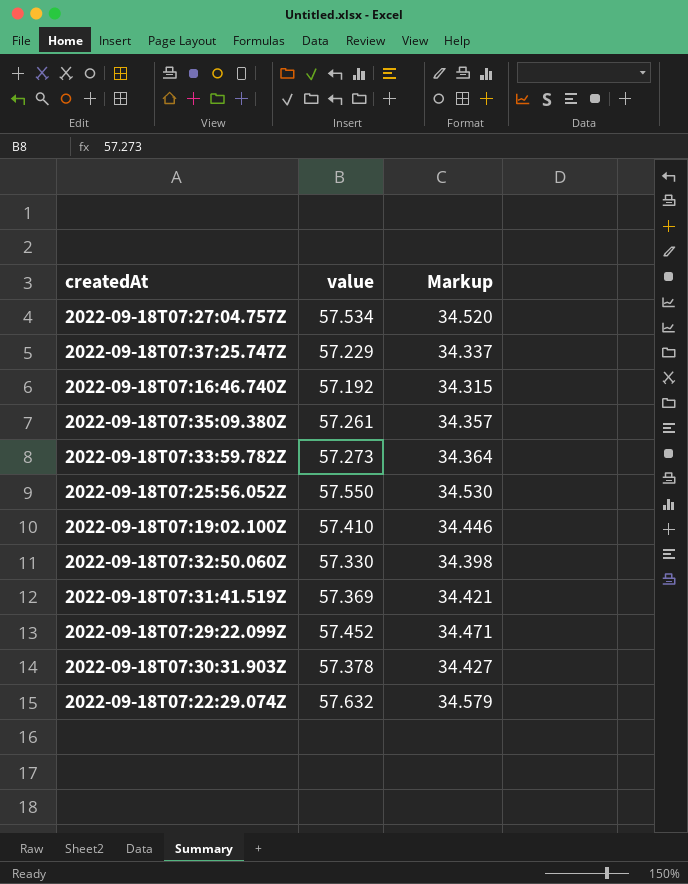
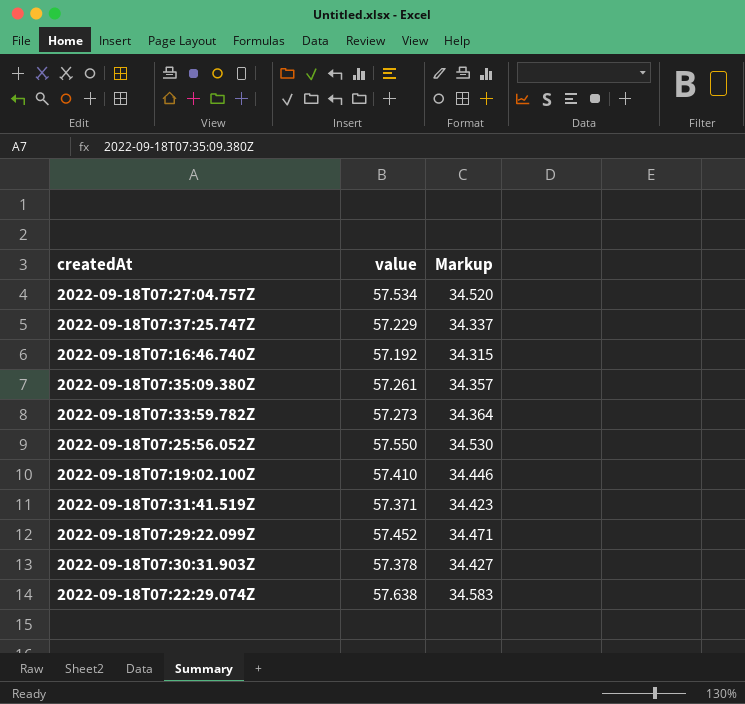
row 2022-09-18T07:32:50.060Z: 57.330 | 34.398 -> none
2022-09-18T07:31:41.519Z | value: 57.369 -> 57.371
2022-09-18T07:31:41.519Z | Markup: 34.421 -> 34.423
2022-09-18T07:22:29.074Z | value: 57.632 -> 57.638
2022-09-18T07:22:29.074Z | Markup: 34.579 -> 34.583

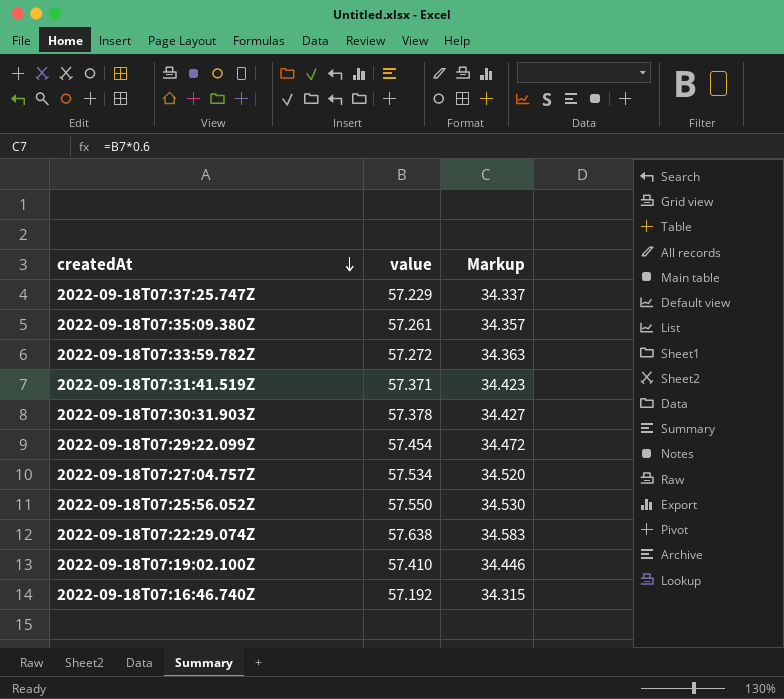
row order: none -> createdAt descending
2022-09-18T07:33:59.782Z | value: 57.273 -> 57.272
2022-09-18T07:33:59.782Z | Markup: 34.364 -> 34.363
2022-09-18T07:29:22.099Z | value: 57.452 -> 57.454
2022-09-18T07:29:22.099Z | Markup: 34.471 -> 34.472

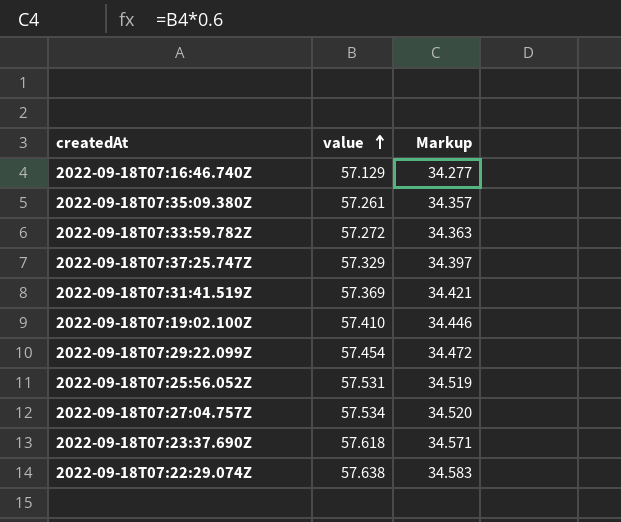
row order: createdAt descending -> value ascending
row 2022-09-18T07:30:31.903Z: 57.378 | 34.427 -> none
2022-09-18T07:16:46.740Z | value: 57.192 -> 57.129
2022-09-18T07:16:46.740Z | Markup: 34.315 -> 34.277
2022-09-18T07:37:25.747Z | value: 57.229 -> 57.329
2022-09-18T07:37:25.747Z | Markup: 34.337 -> 34.397
2022-09-18T07:31:41.519Z | value: 57.371 -> 57.369
2022-09-18T07:31:41.519Z | Markup: 34.423 -> 34.421
2022-09-18T07:25:56.052Z | value: 57.550 -> 57.531
2022-09-18T07:25:56.052Z | Markup: 34.530 -> 34.519
row 2022-09-18T07:23:37.690Z: none -> 57.618 | 34.571

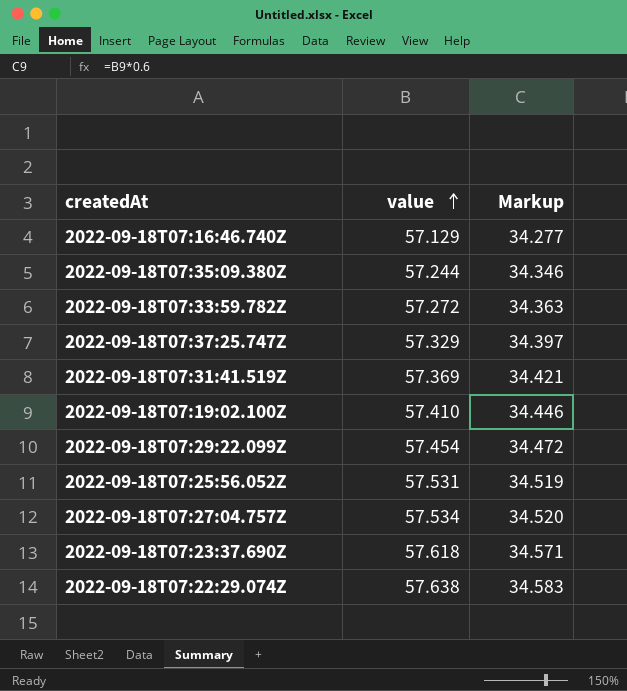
2022-09-18T07:35:09.380Z | value: 57.261 -> 57.244
2022-09-18T07:35:09.380Z | Markup: 34.357 -> 34.346

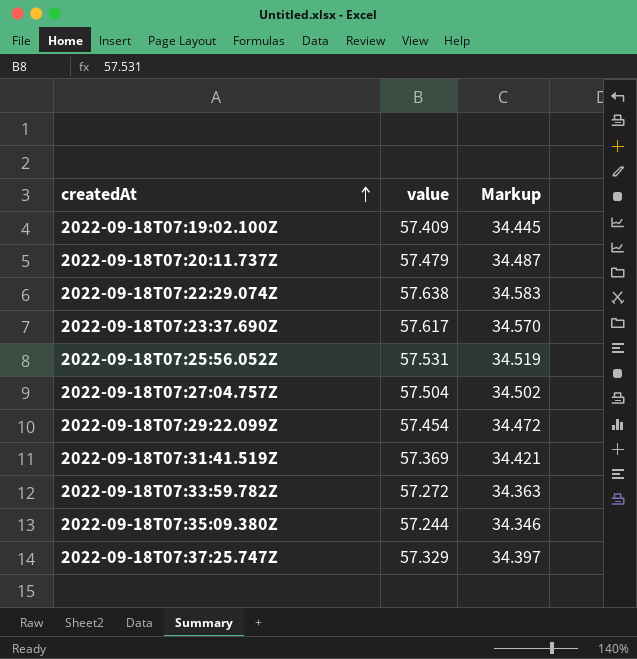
row order: value ascending -> createdAt ascending
row 2022-09-18T07:16:46.740Z: 57.129 | 34.277 -> none
2022-09-18T07:19:02.100Z | value: 57.410 -> 57.409
2022-09-18T07:19:02.100Z | Markup: 34.446 -> 34.445
row 2022-09-18T07:20:11.737Z: none -> 57.479 | 34.487
2022-09-18T07:23:37.690Z | value: 57.618 -> 57.617
2022-09-18T07:23:37.690Z | Markup: 34.571 -> 34.570
2022-09-18T07:27:04.757Z | value: 57.534 -> 57.504
2022-09-18T07:27:04.757Z | Markup: 34.520 -> 34.502

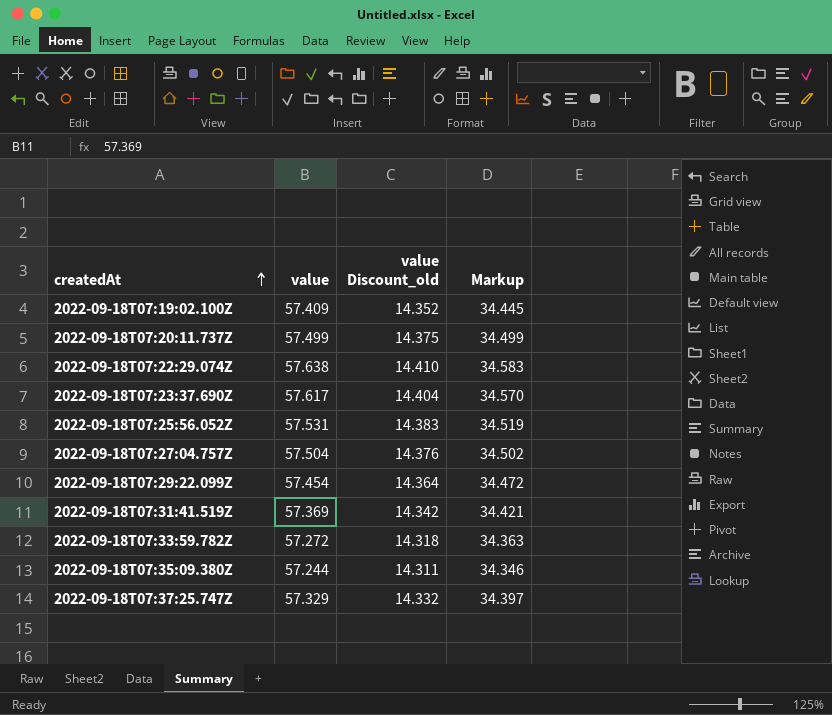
column value Discount_old | formula: none -> [value] * 0.25
2022-09-18T07:20:11.737Z | value: 57.479 -> 57.499
2022-09-18T07:20:11.737Z | Markup: 34.487 -> 34.499

